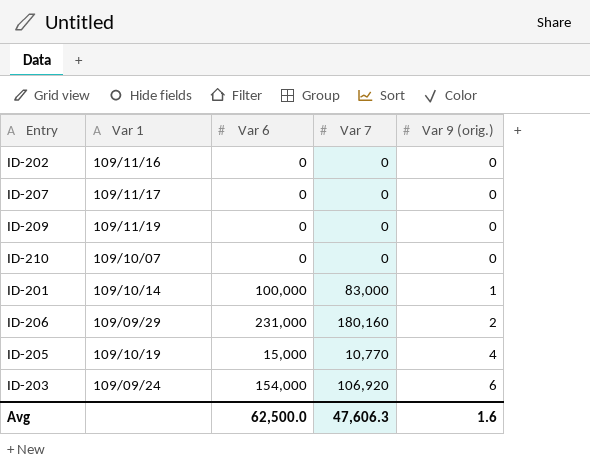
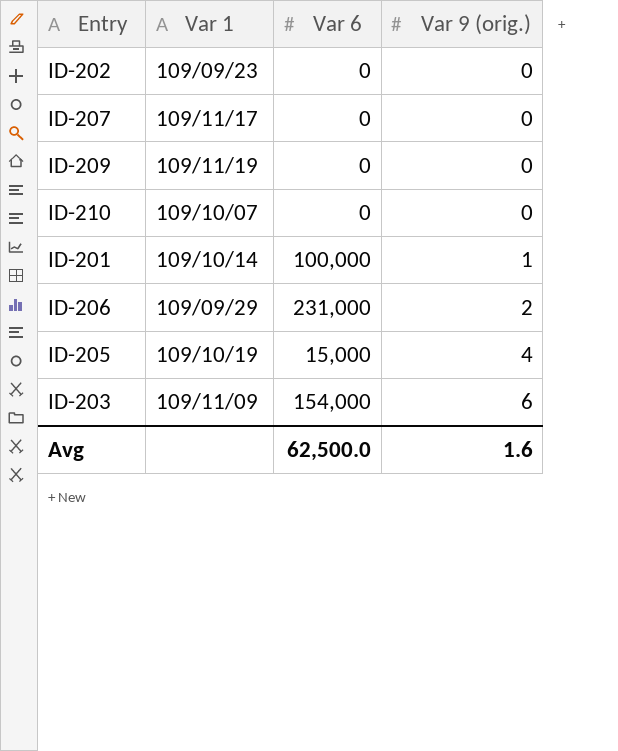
column Var 7 | position: 4 -> none
ID-202 | Var 1: 109/11/16 -> 109/09/23
ID-203 | Var 1: 109/09/24 -> 109/11/09

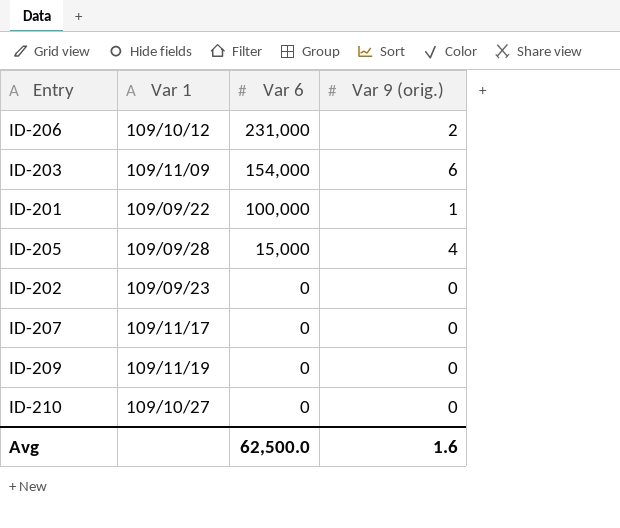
row order: Var 9 (orig.) ascending -> Var 6 descending
ID-206 | Var 1: 109/09/29 -> 109/10/12
ID-201 | Var 1: 109/10/14 -> 109/09/22
ID-205 | Var 1: 109/10/19 -> 109/09/28
ID-210 | Var 1: 109/10/07 -> 109/10/27

